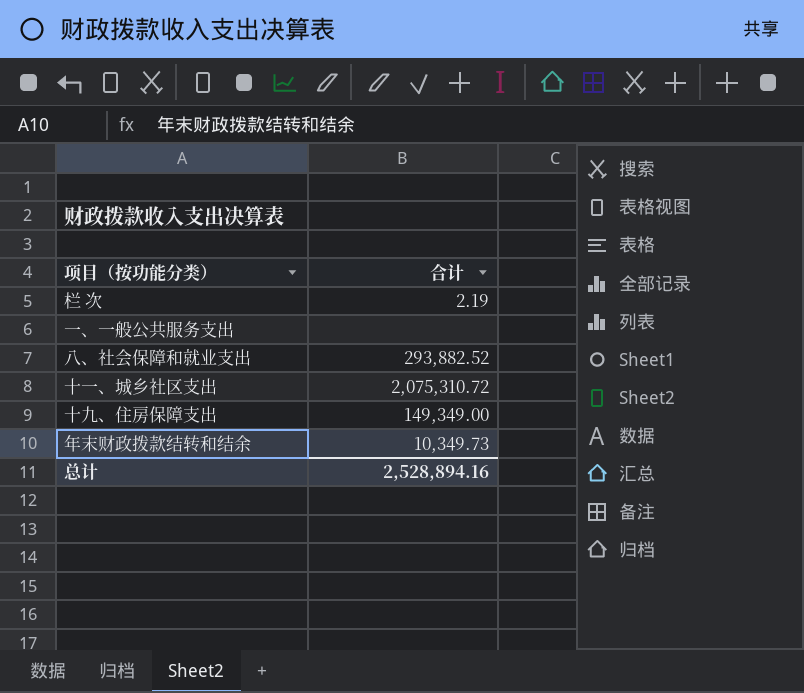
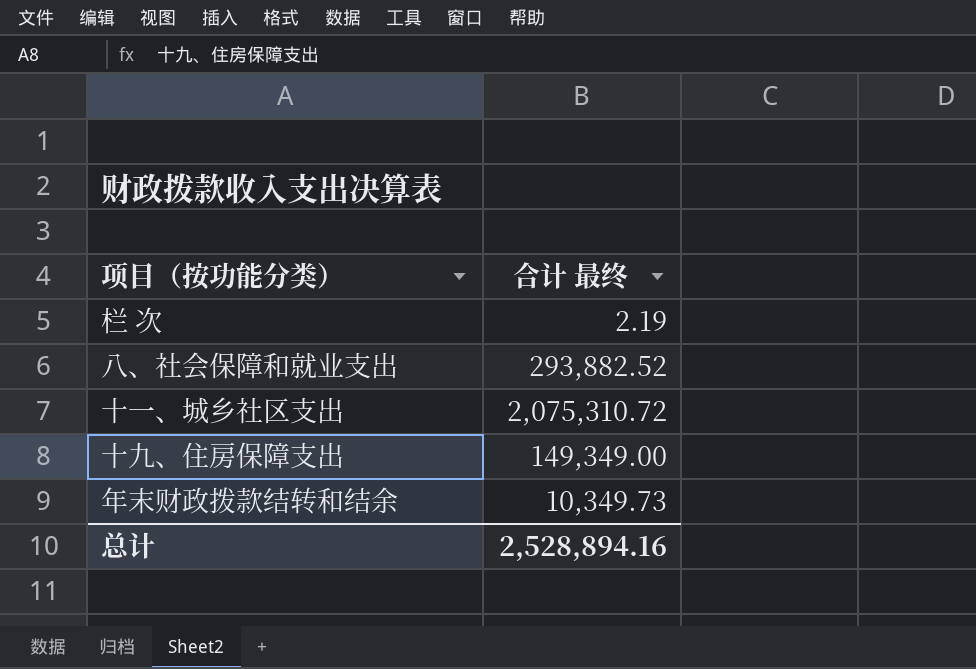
column name: 合计 -> 合计 最终
row 一、一般公共服务支出: none -> none

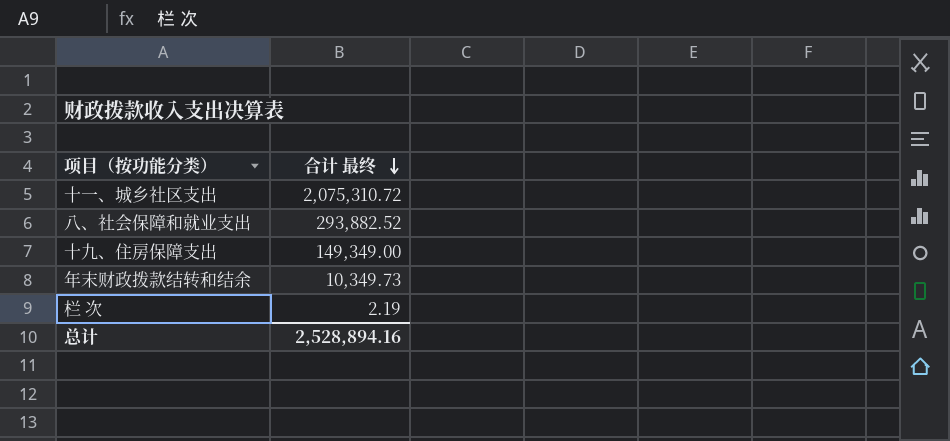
row order: none -> 合计 最终 descending

